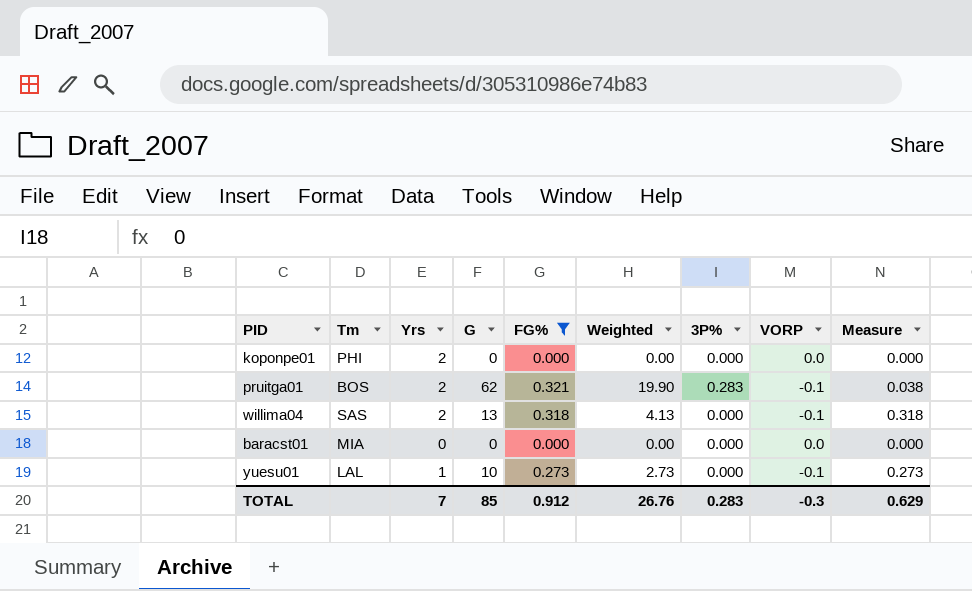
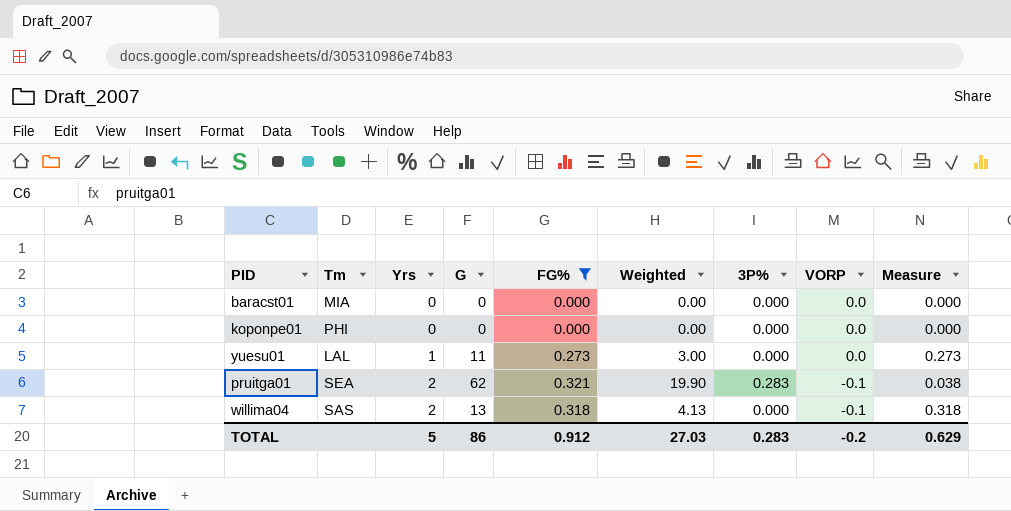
row order: none -> Yrs ascending
koponpe01 | Yrs: 2 -> 0
yuesu01 | G: 10 -> 11
yuesu01 | Weighted: 2.73 -> 3.00
yuesu01 | VORP: -0.1 -> 0.0
pruitga01 | Tm: BOS -> SEA
TOTAL | Yrs: 7 -> 5
TOTAL | G: 85 -> 86
TOTAL | Weighted: 26.76 -> 27.03
TOTAL | VORP: -0.3 -> -0.2

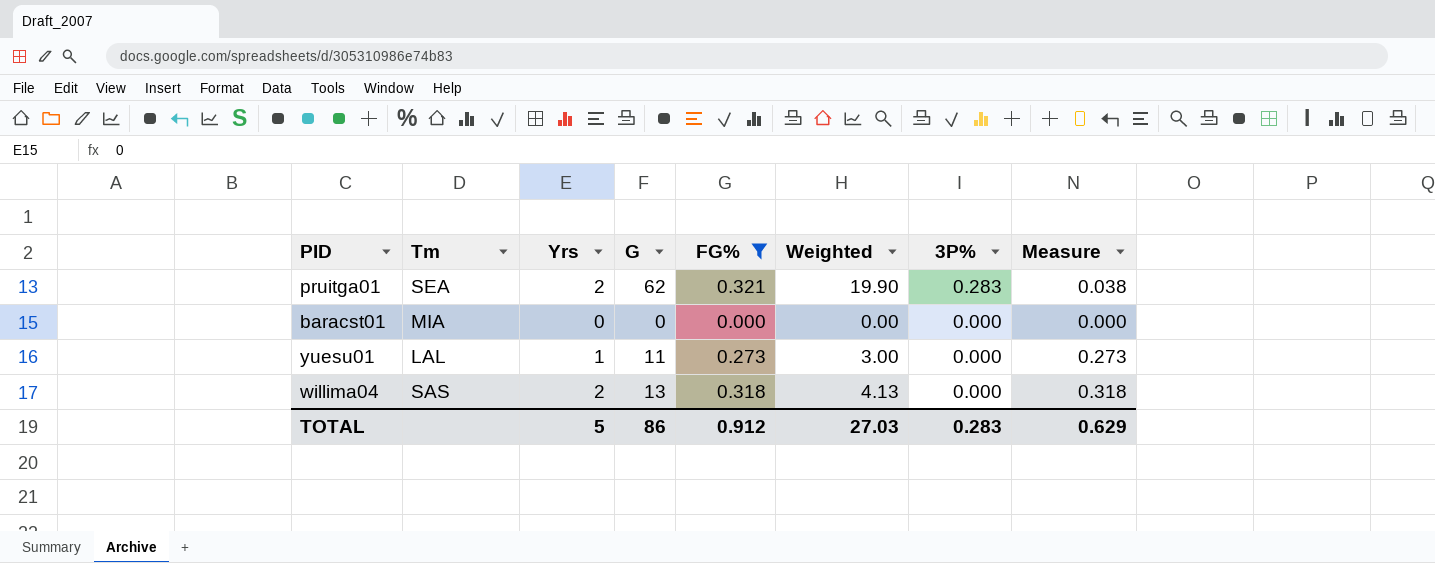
row order: Yrs ascending -> 3P% descending
column VORP | position: 8 -> none
row koponpe01: PHI | 0 | 0 | 0.000 | 0.00 | 0.000 | 0.0 | 0.000 -> none

